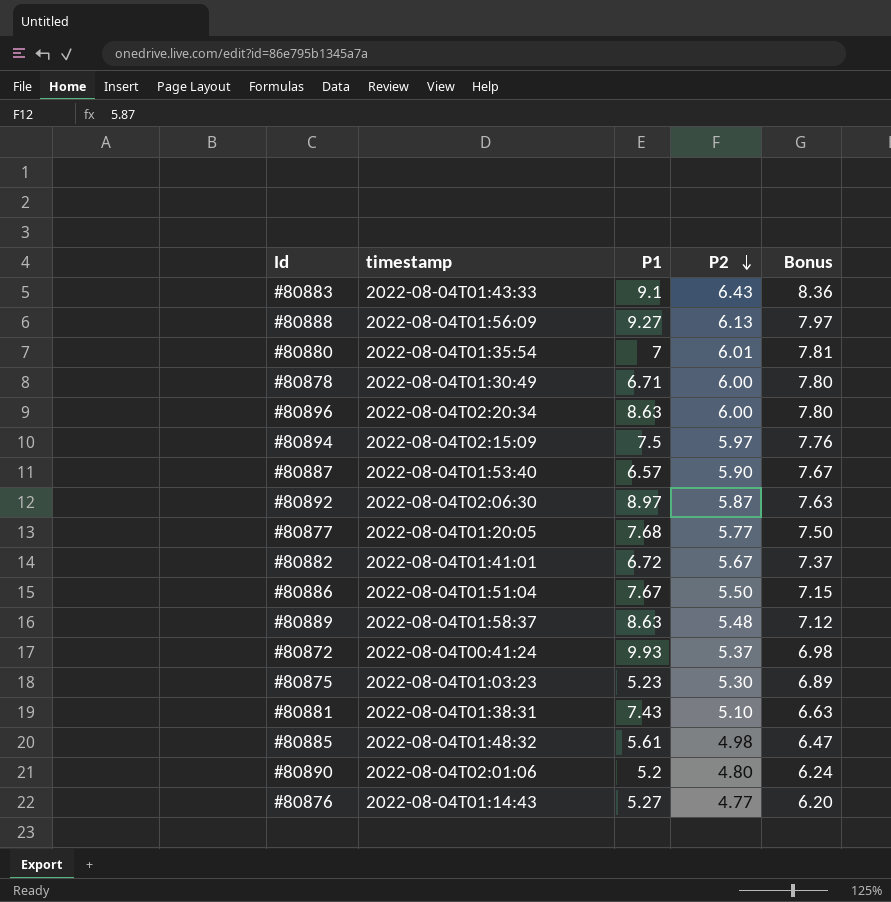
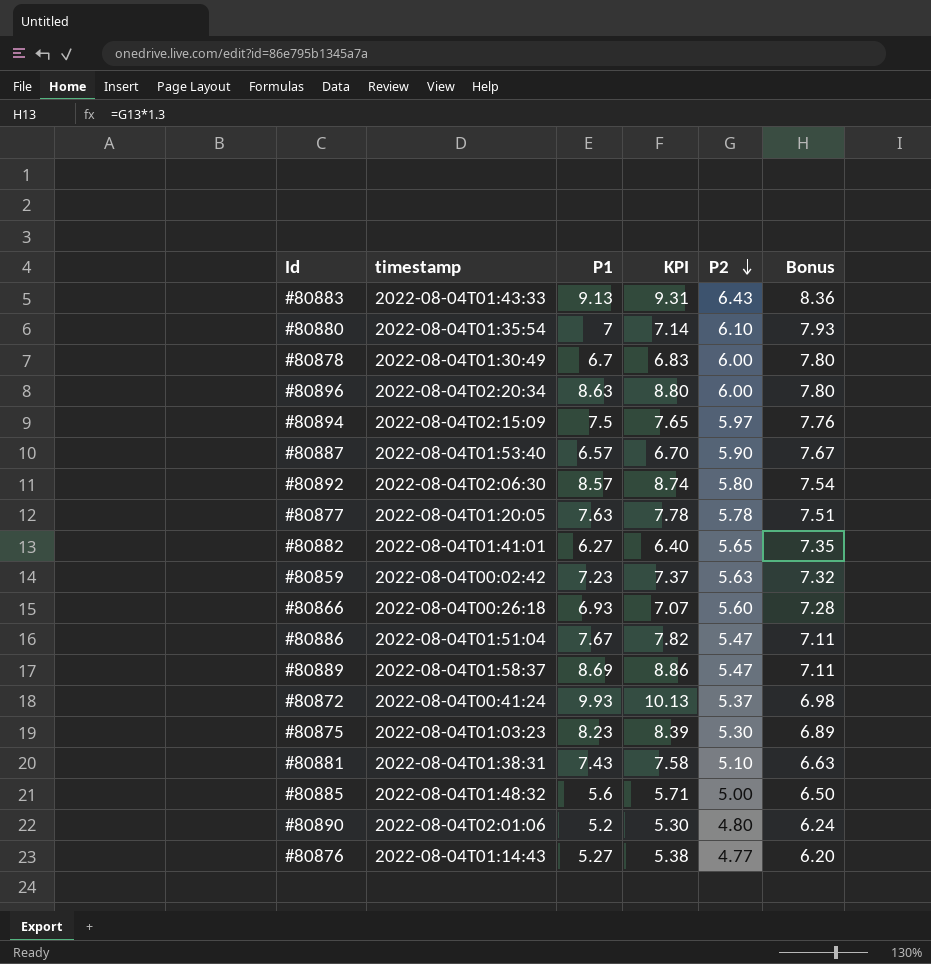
column KPI | formula: none -> [P1] * 1.02
row #80888: 2022-08-04T01:56:09 | 9.27 | 6.13 | 7.97 -> none
#80883 | P1: 9.1 -> 9.13
#80880 | P2: 6.01 -> 6.10
#80880 | Bonus: 7.81 -> 7.93
#80878 | P1: 6.71 -> 6.7
#80892 | P1: 8.97 -> 8.57
#80892 | P2: 5.87 -> 5.80
#80892 | Bonus: 7.63 -> 7.54
#80877 | P1: 7.68 -> 7.63
#80877 | P2: 5.77 -> 5.78
#80877 | Bonus: 7.50 -> 7.51
#80882 | P1: 6.72 -> 6.27
#80882 | P2: 5.67 -> 5.65
#80882 | Bonus: 7.37 -> 7.35
row #80859: none -> 2022-08-04T00:02:42 | 7.23 | 7.37 | 5.63 | 7.32
row #80866: none -> 2022-08-04T00:26:18 | 6.93 | 7.07 | 5.60 | 7.28
#80886 | P2: 5.50 -> 5.47
#80886 | Bonus: 7.15 -> 7.11
#80889 | P1: 8.63 -> 8.69
#80889 | P2: 5.48 -> 5.47
#80889 | Bonus: 7.12 -> 7.11
#80875 | P1: 5.23 -> 8.23
#80885 | P1: 5.61 -> 5.6
#80885 | P2: 4.98 -> 5.00
#80885 | Bonus: 6.47 -> 6.50

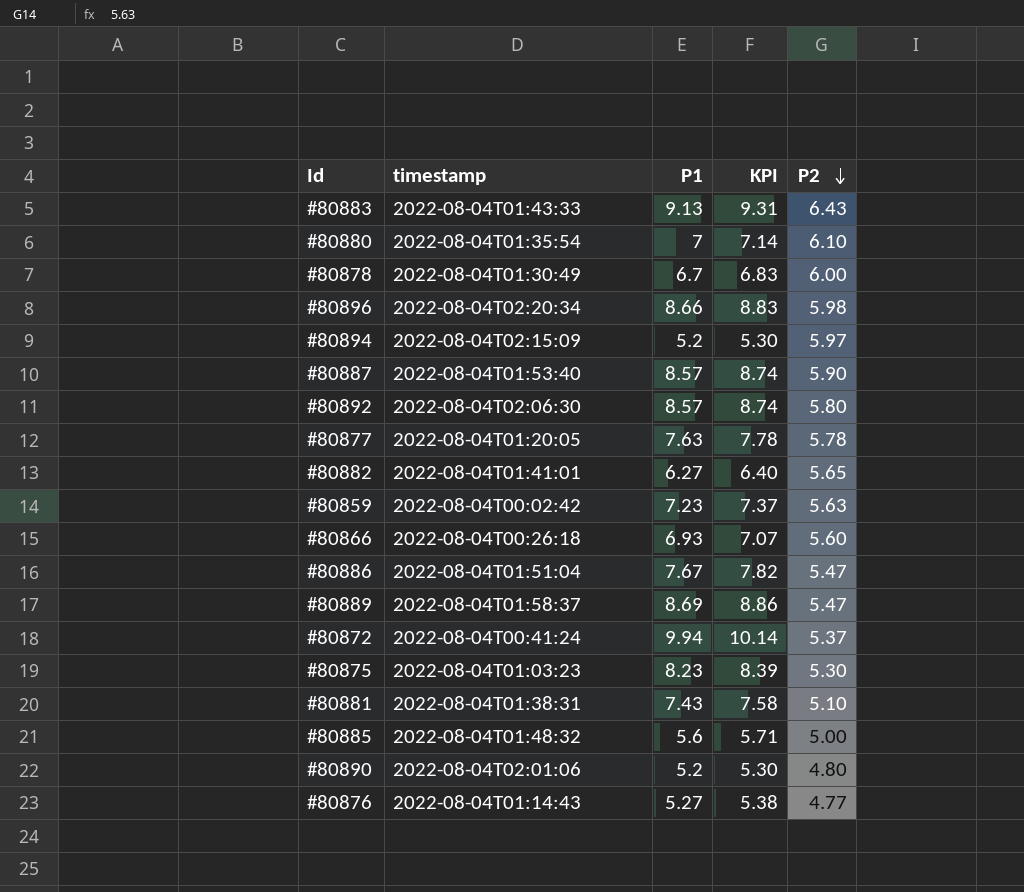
column Bonus | formula: [P2] * 1.3 -> none
#80896 | P1: 8.63 -> 8.66
#80896 | KPI: 8.80 -> 8.83
#80896 | P2: 6.00 -> 5.98
#80894 | P1: 7.5 -> 5.2
#80894 | KPI: 7.65 -> 5.30
#80887 | P1: 6.57 -> 8.57
#80887 | KPI: 6.70 -> 8.74
#80872 | P1: 9.93 -> 9.94
#80872 | KPI: 10.13 -> 10.14

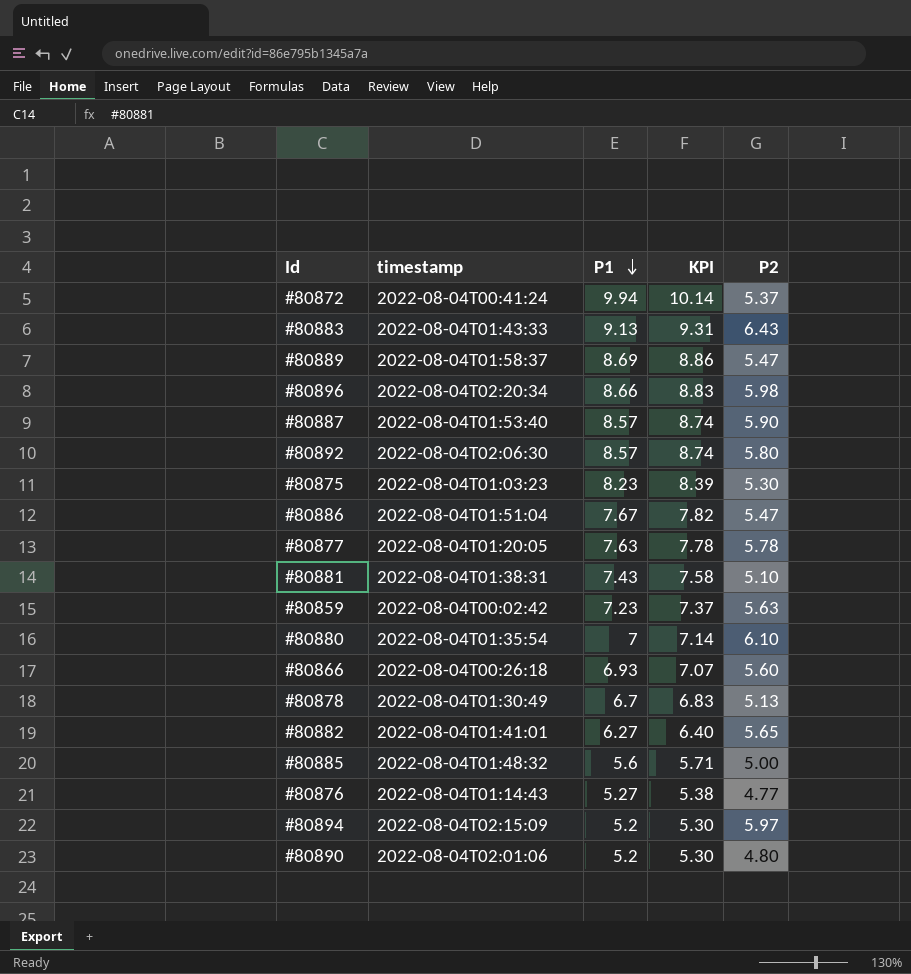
row order: P2 descending -> P1 descending
#80878 | P2: 6.00 -> 5.13

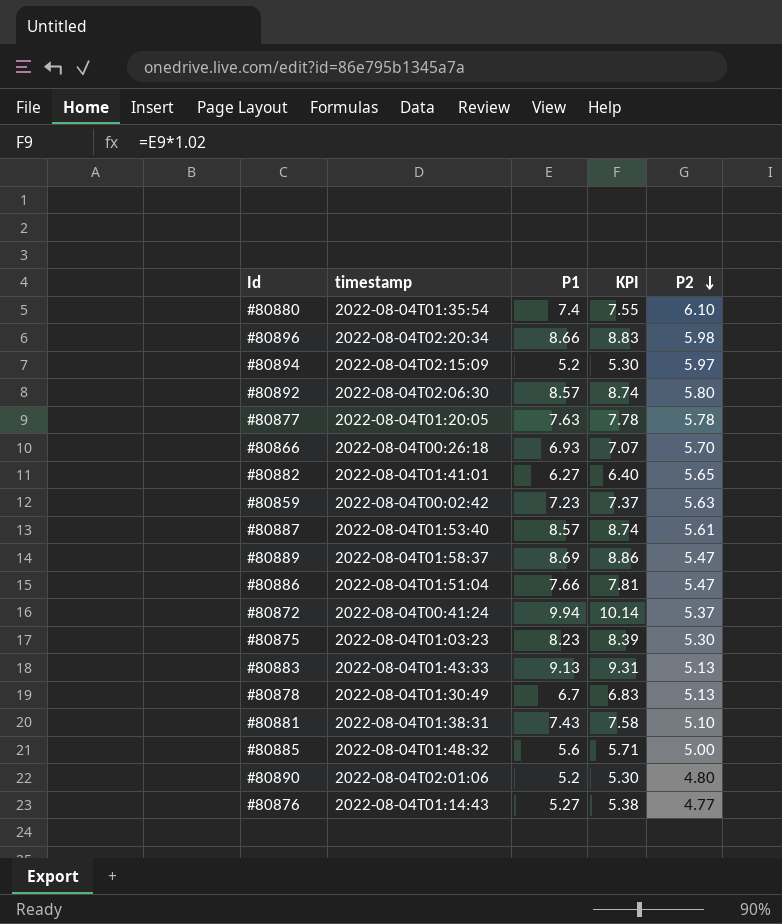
row order: P1 descending -> P2 descending
#80880 | P1: 7 -> 7.4
#80880 | KPI: 7.14 -> 7.55
#80866 | P2: 5.60 -> 5.70
#80887 | P2: 5.90 -> 5.61
#80886 | P1: 7.67 -> 7.66
#80886 | KPI: 7.82 -> 7.81
#80883 | P2: 6.43 -> 5.13

